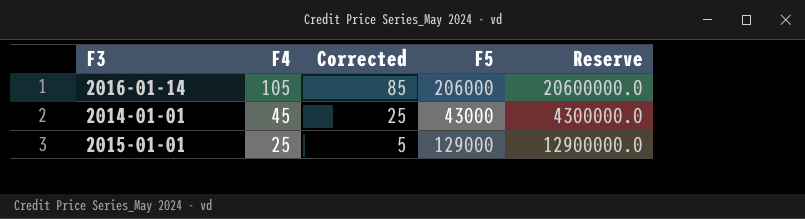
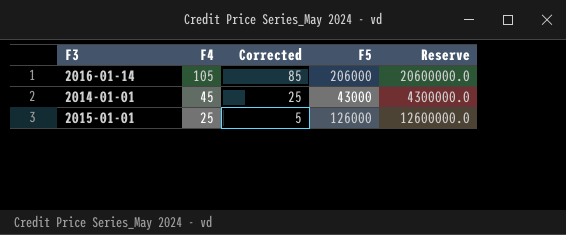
2015-01-01 | F5: 129000 -> 126000
2015-01-01 | Reserve: 12900000.0 -> 12600000.0

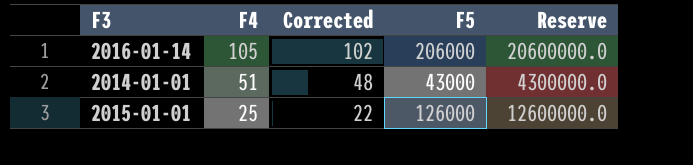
column Corrected | formula: [F4] - 20 -> [F4] - 3
2014-01-01 | F4: 45 -> 51

